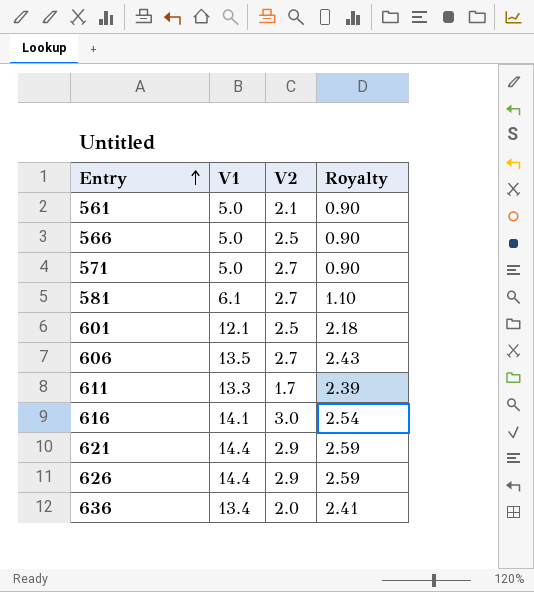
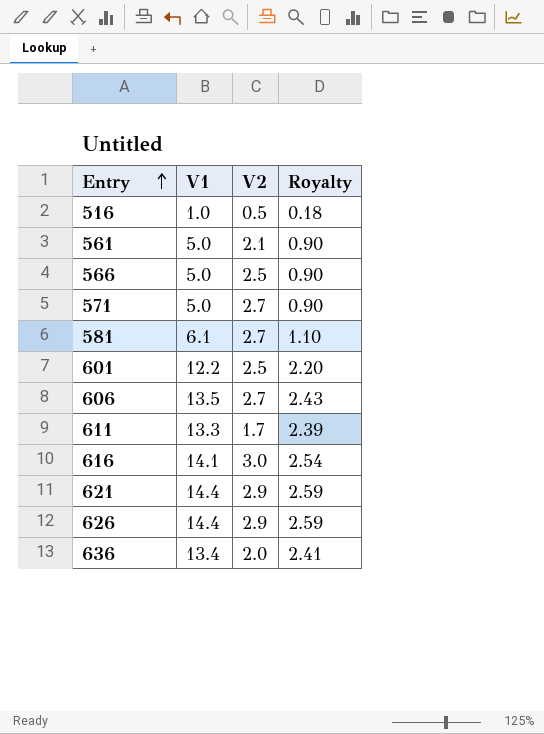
row 516: none -> 1.0 | 0.5 | 0.18
601 | V1: 12.1 -> 12.2
601 | Royalty: 2.18 -> 2.20

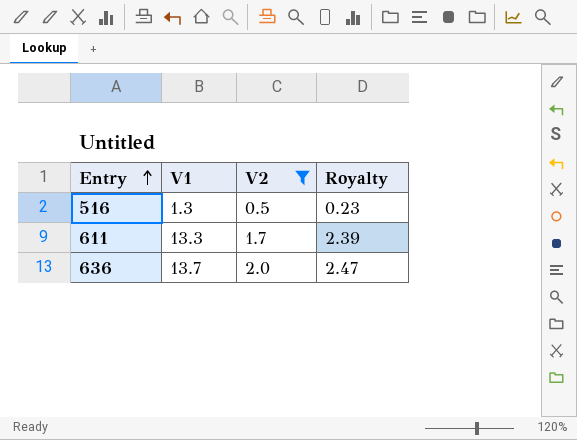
filter: none -> V2 <= 2.0
516 | V1: 1.0 -> 1.3
516 | Royalty: 0.18 -> 0.23
636 | V1: 13.4 -> 13.7
636 | Royalty: 2.41 -> 2.47

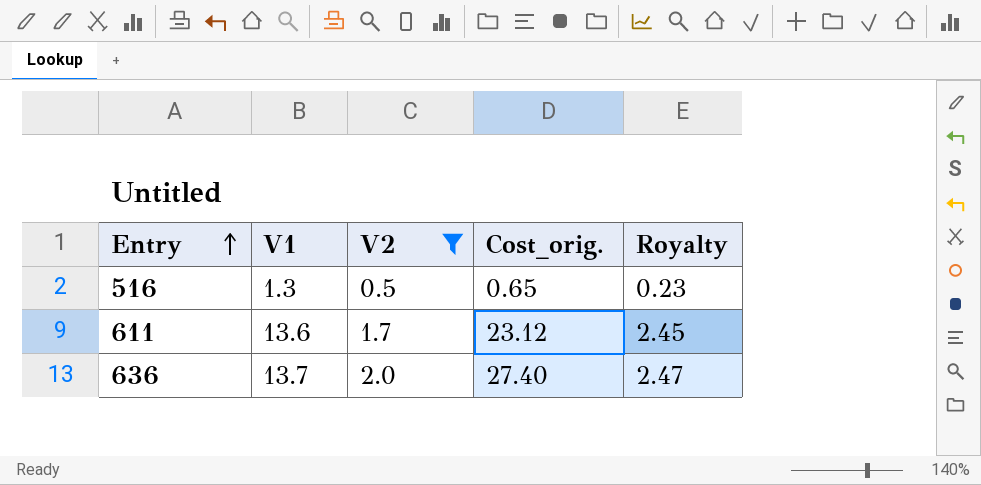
column Cost_orig. | formula: none -> [V1] * [V2]
611 | V1: 13.3 -> 13.6
611 | Royalty: 2.39 -> 2.45

